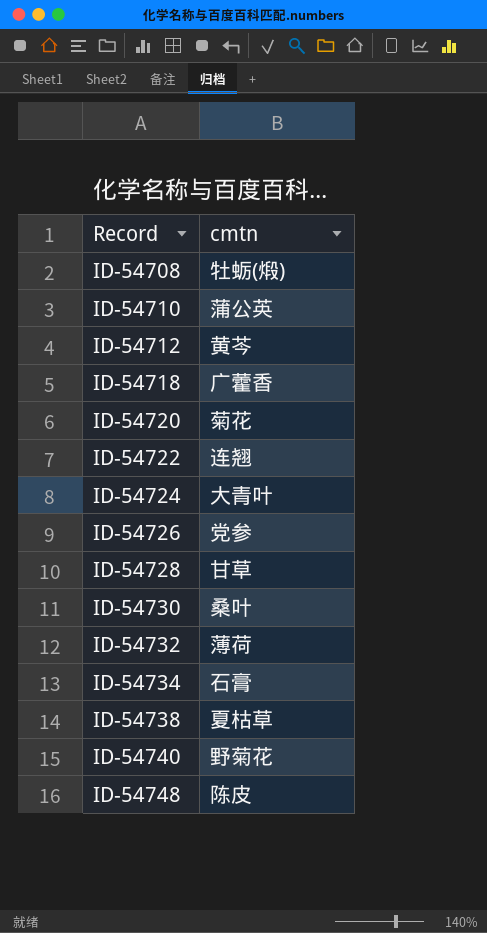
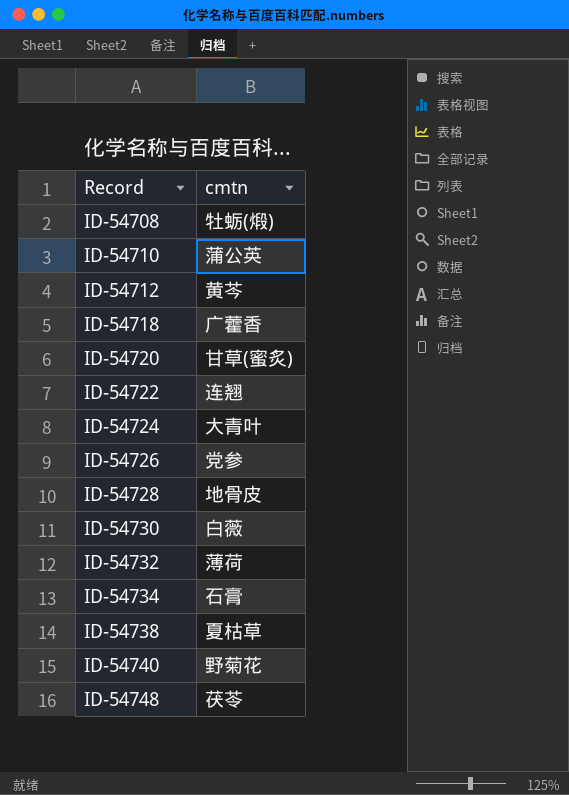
ID-54720 | cmtn: 菊花 -> 甘草(蜜炙)
ID-54728 | cmtn: 甘草 -> 地骨皮
ID-54730 | cmtn: 桑叶 -> 白薇
ID-54748 | cmtn: 陈皮 -> 茯苓

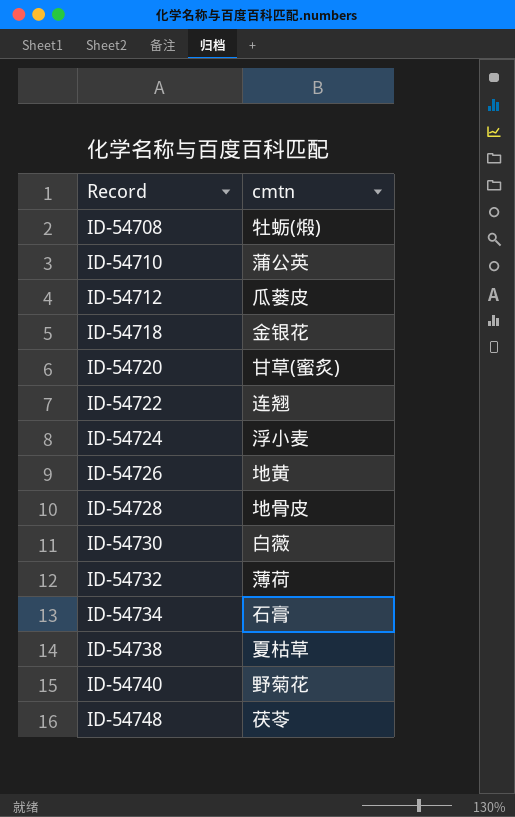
ID-54712 | cmtn: 黄芩 -> 瓜蒌皮
ID-54718 | cmtn: 广藿香 -> 金银花
ID-54724 | cmtn: 大青叶 -> 浮小麦
ID-54726 | cmtn: 党参 -> 地黄

